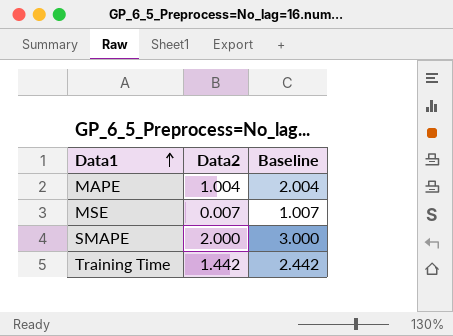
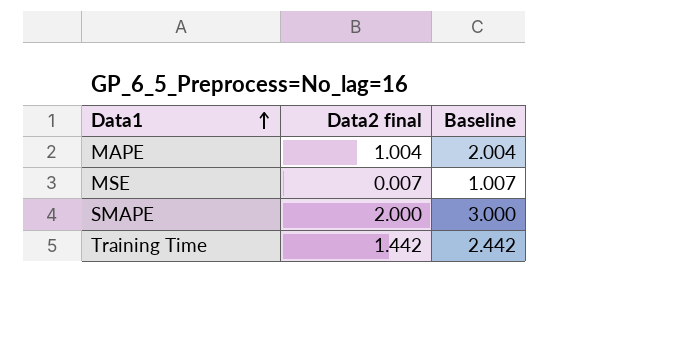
column name: Data2 -> Data2 final

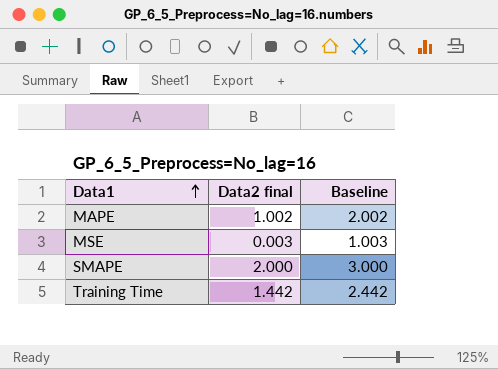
MAPE | Data2 final: 1.004 -> 1.002
MAPE | Baseline: 2.004 -> 2.002
MSE | Data2 final: 0.007 -> 0.003
MSE | Baseline: 1.007 -> 1.003

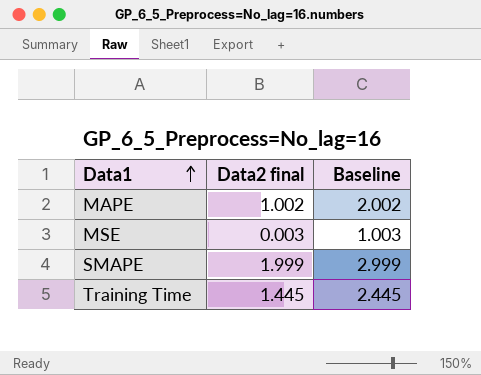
SMAPE | Data2 final: 2.000 -> 1.999
SMAPE | Baseline: 3.000 -> 2.999
Training Time | Data2 final: 1.442 -> 1.445
Training Time | Baseline: 2.442 -> 2.445

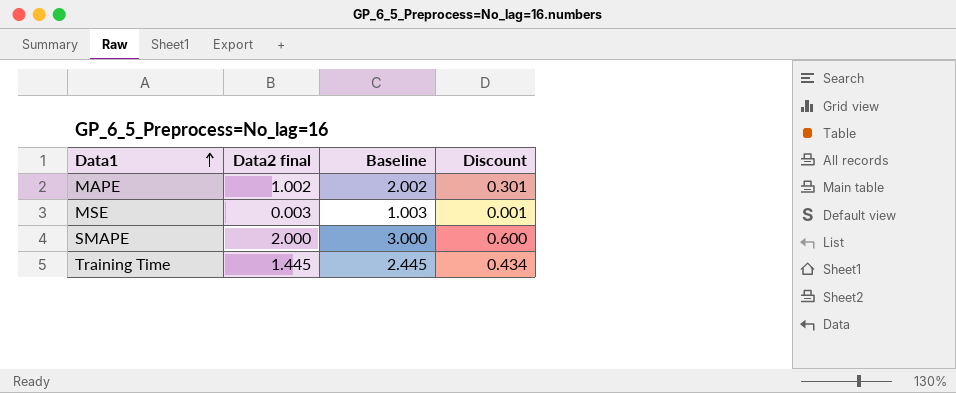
column Discount | formula: none -> [Data2 final] * 0.3
SMAPE | Data2 final: 1.999 -> 2.000
SMAPE | Baseline: 2.999 -> 3.000

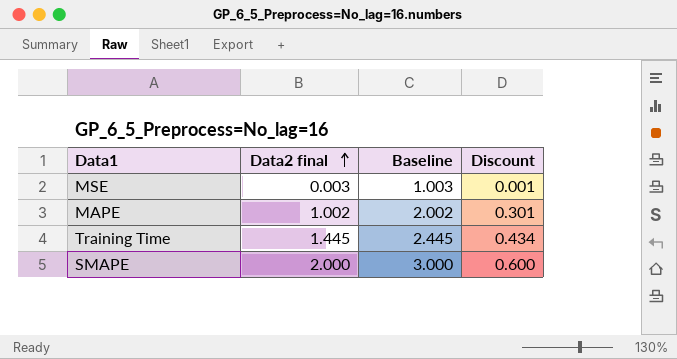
row order: Data1 ascending -> Data2 final ascending

